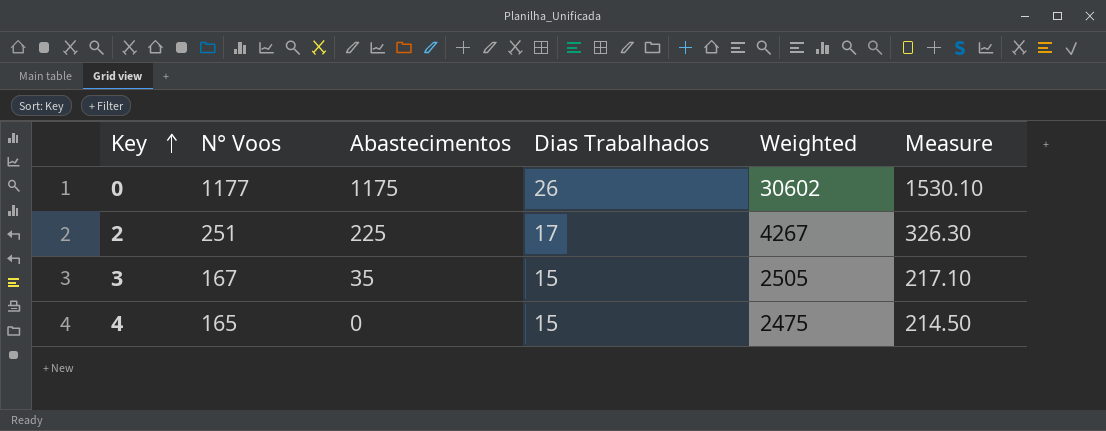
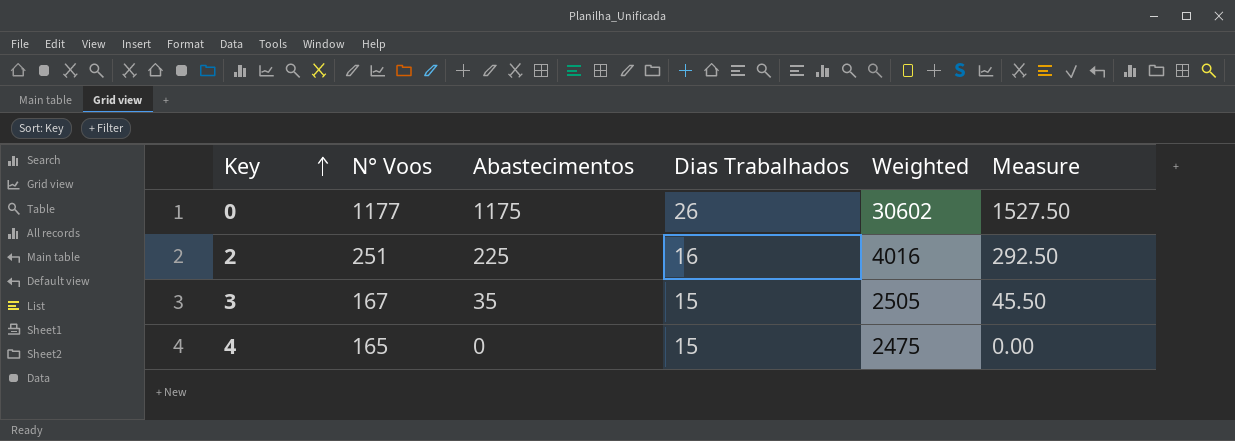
column Measure | formula: [N° Voos] * 1.3 -> [Abastecimentos] * 1.3
2 | Dias Trabalhados: 17 -> 16
2 | Weighted: 4267 -> 4016

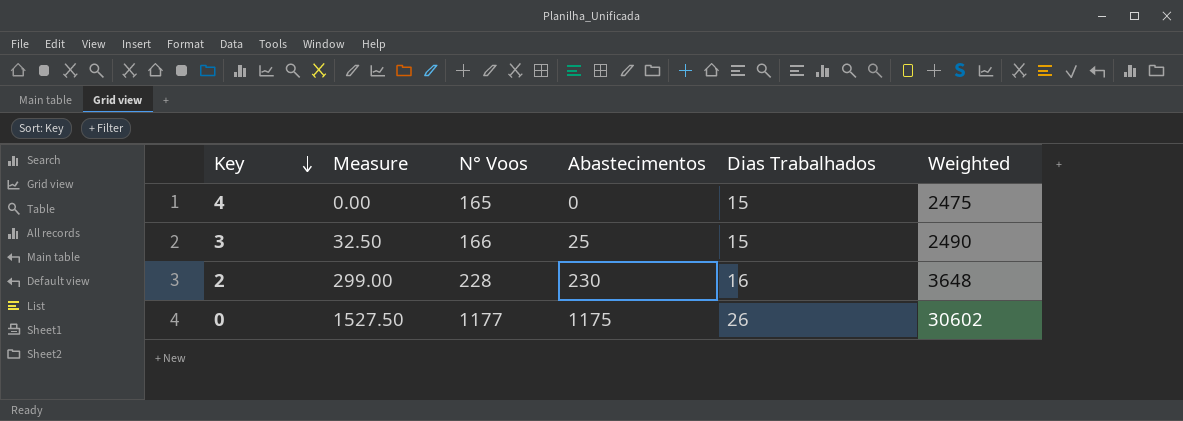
row order: Key ascending -> Key descending
column Measure | position: 6 -> 2
3 | Measure: 45.50 -> 32.50
3 | N° Voos: 167 -> 166
3 | Abastecimentos: 35 -> 25
3 | Weighted: 2505 -> 2490
2 | Measure: 292.50 -> 299.00
2 | N° Voos: 251 -> 228
2 | Abastecimentos: 225 -> 230
2 | Weighted: 4016 -> 3648

